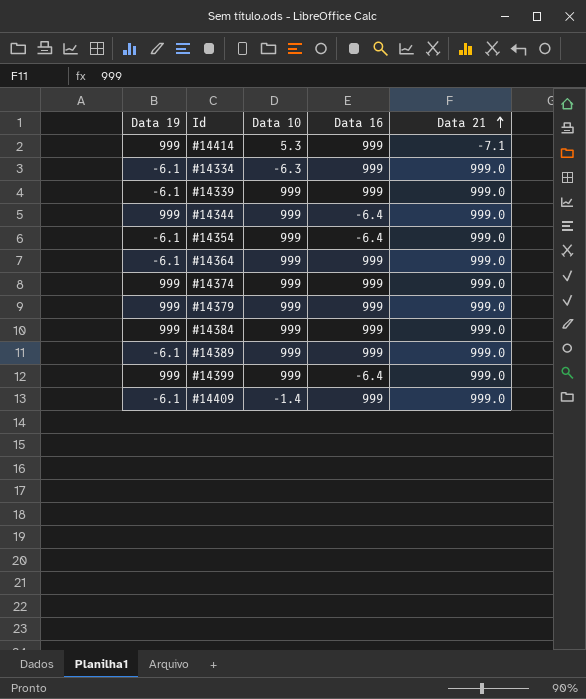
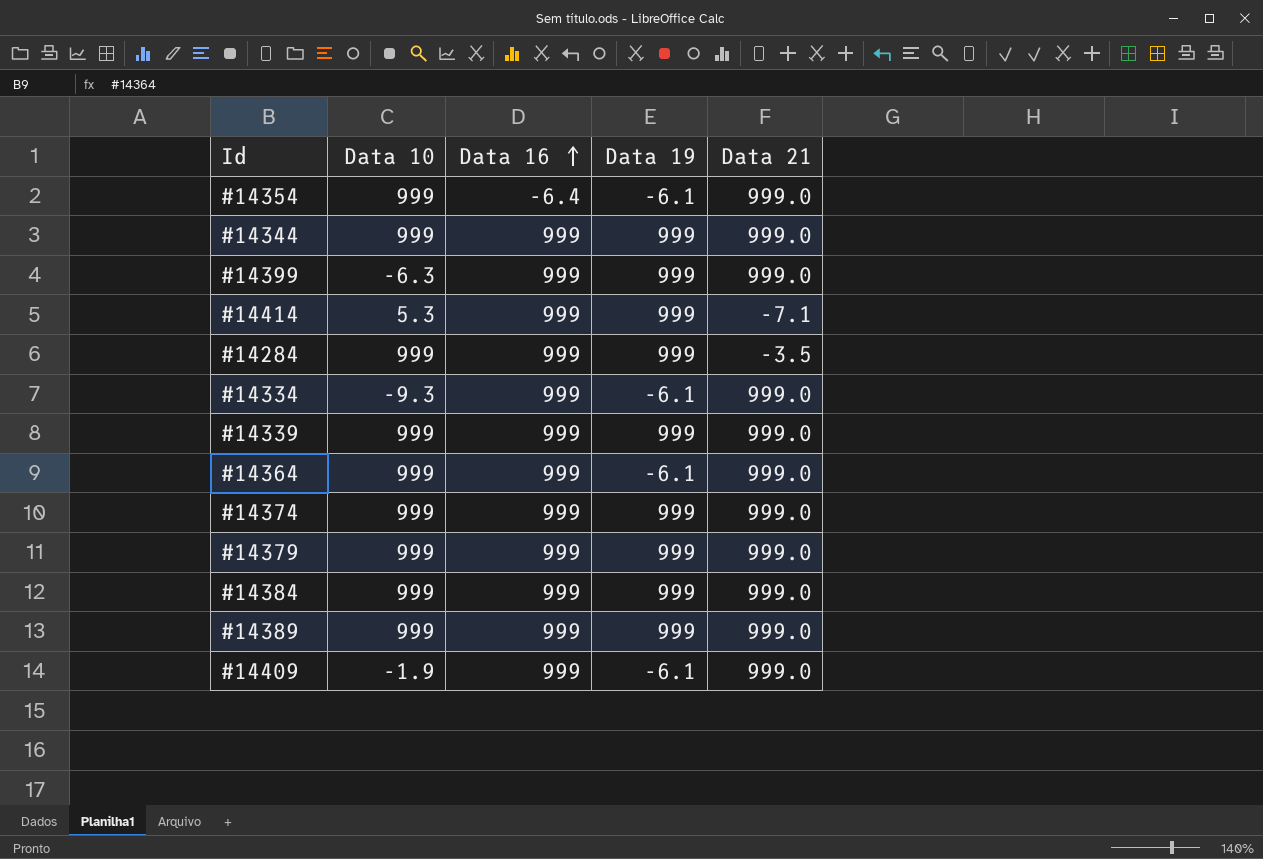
row order: Data 21 ascending -> Data 16 ascending
column Data 19 | position: 1 -> 4
#14344 | Data 16: -6.4 -> 999
#14399 | Data 10: 999 -> -6.3
#14399 | Data 16: -6.4 -> 999
row #14284: none -> 999 | 999 | 999 | -3.5
#14334 | Data 10: -6.3 -> -9.3
#14339 | Data 19: -6.1 -> 999
#14389 | Data 19: -6.1 -> 999
#14409 | Data 10: -1.4 -> -1.9

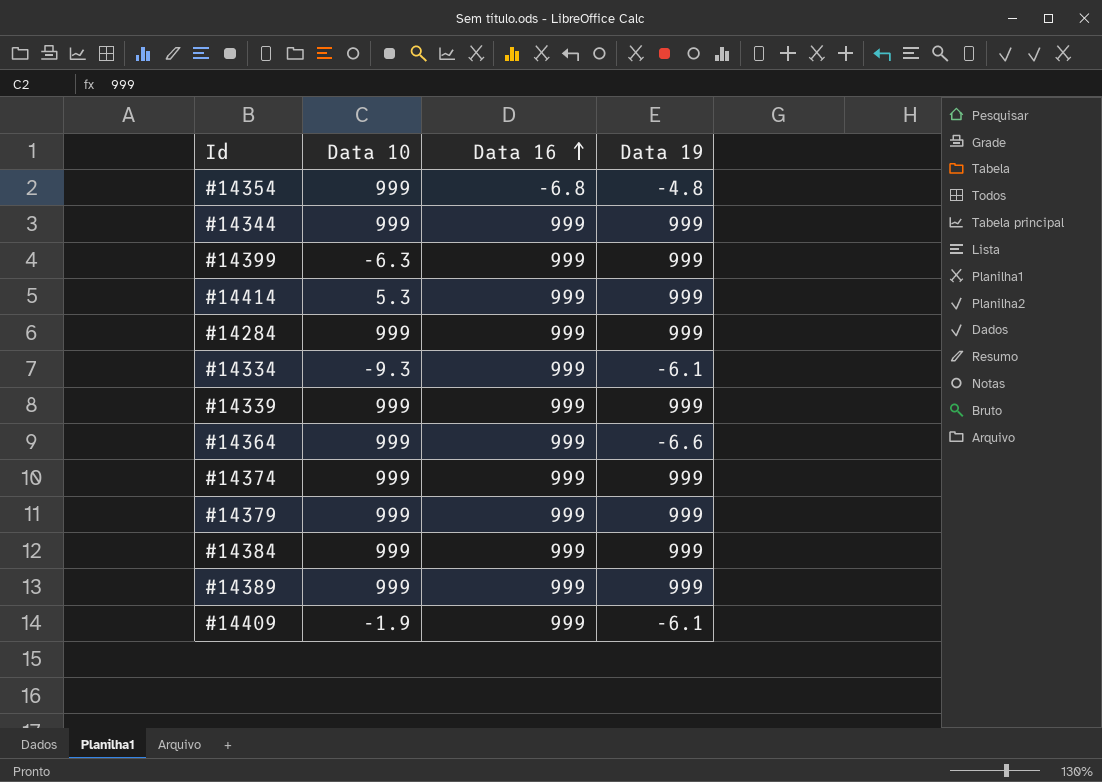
column Data 21 | position: 5 -> none
#14354 | Data 16: -6.4 -> -6.8
#14354 | Data 19: -6.1 -> -4.8
#14364 | Data 19: -6.1 -> -6.6

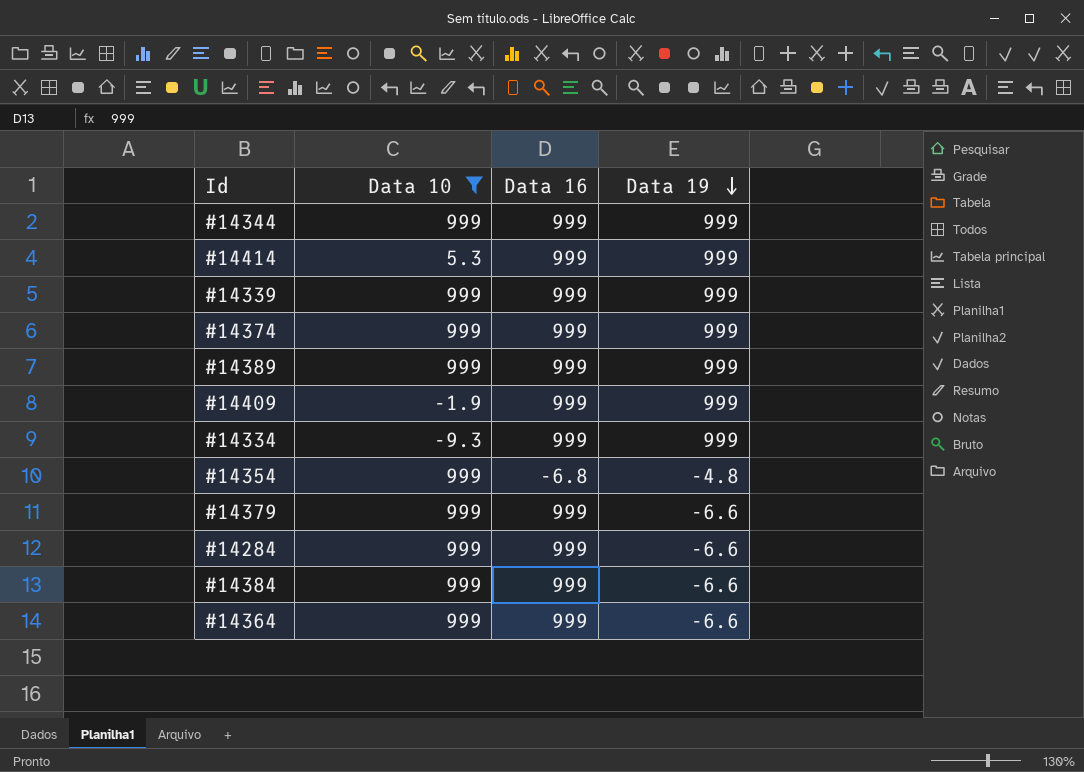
filter: none -> Data 10 != -6.3
row order: Data 16 ascending -> Data 19 descending
#14409 | Data 19: -6.1 -> 999
#14334 | Data 19: -6.1 -> 999
#14379 | Data 19: 999 -> -6.6
#14284 | Data 19: 999 -> -6.6
#14384 | Data 19: 999 -> -6.6

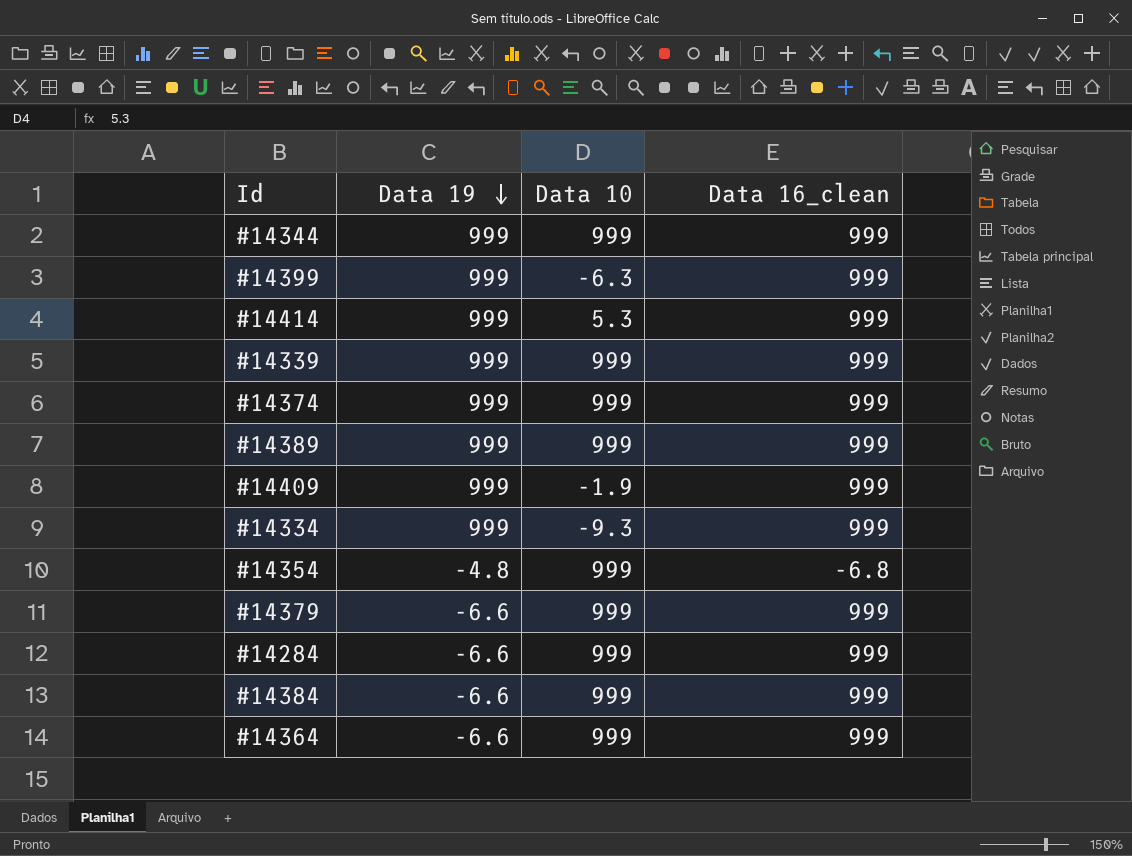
filter: Data 10 != -6.3 -> none
column Data 19 | position: 4 -> 2
column name: Data 16 -> Data 16_clean

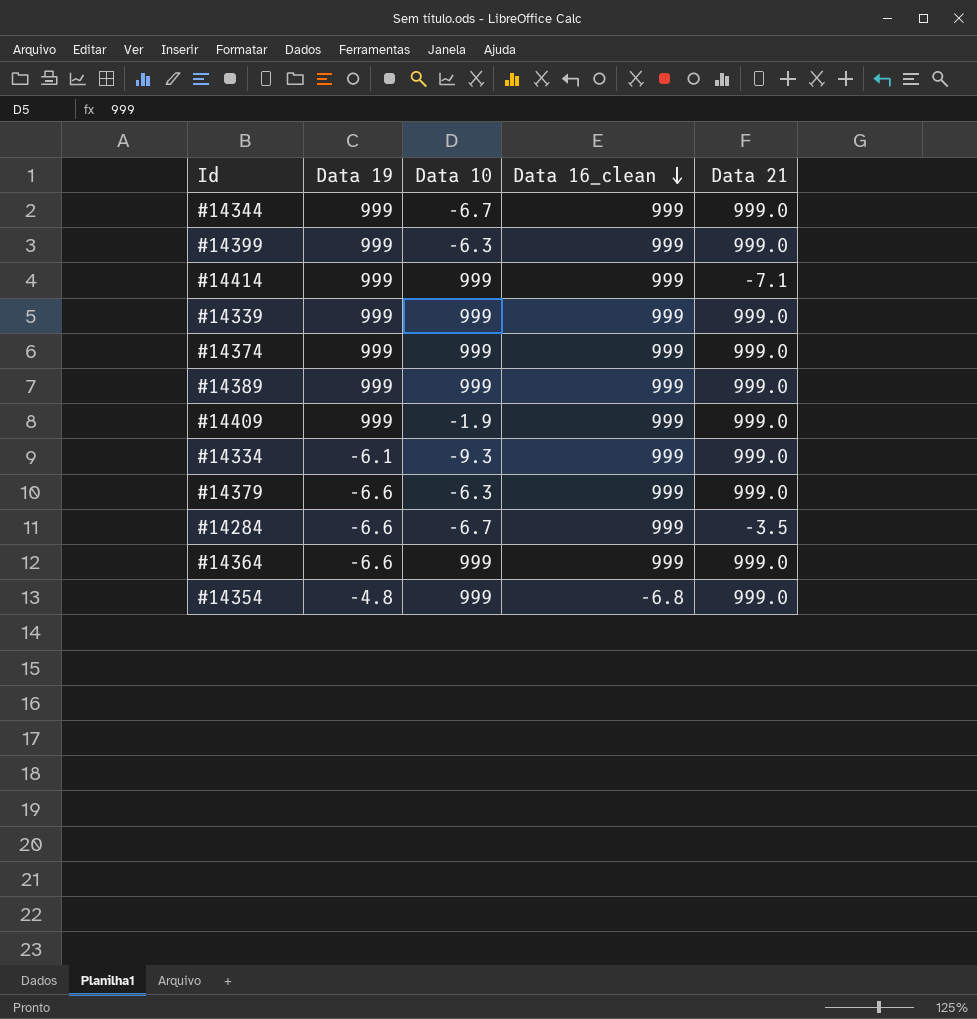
row order: Data 19 descending -> Data 16_clean descending
column Data 21 | position: none -> 5
row #14384: -6.6 | 999 | 999 -> none
#14344 | Data 10: 999 -> -6.7
#14414 | Data 10: 5.3 -> 999
#14334 | Data 19: 999 -> -6.1
#14379 | Data 10: 999 -> -6.3
#14284 | Data 10: 999 -> -6.7

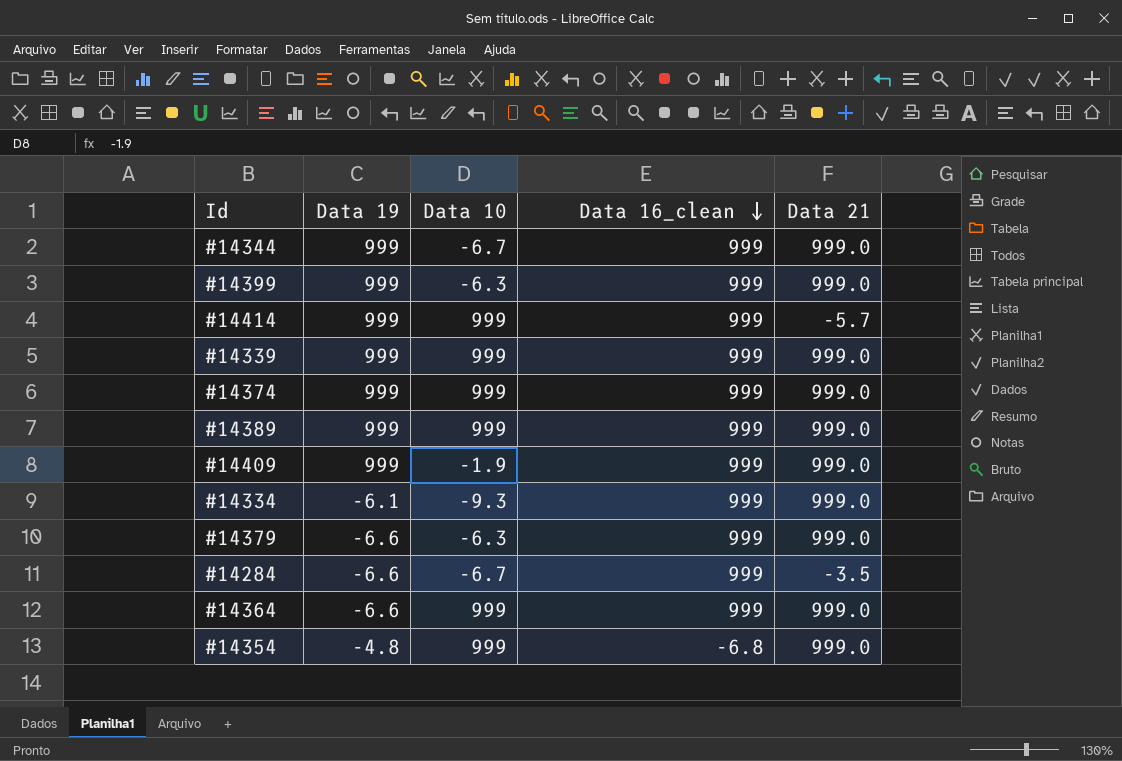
#14414 | Data 21: -7.1 -> -5.7

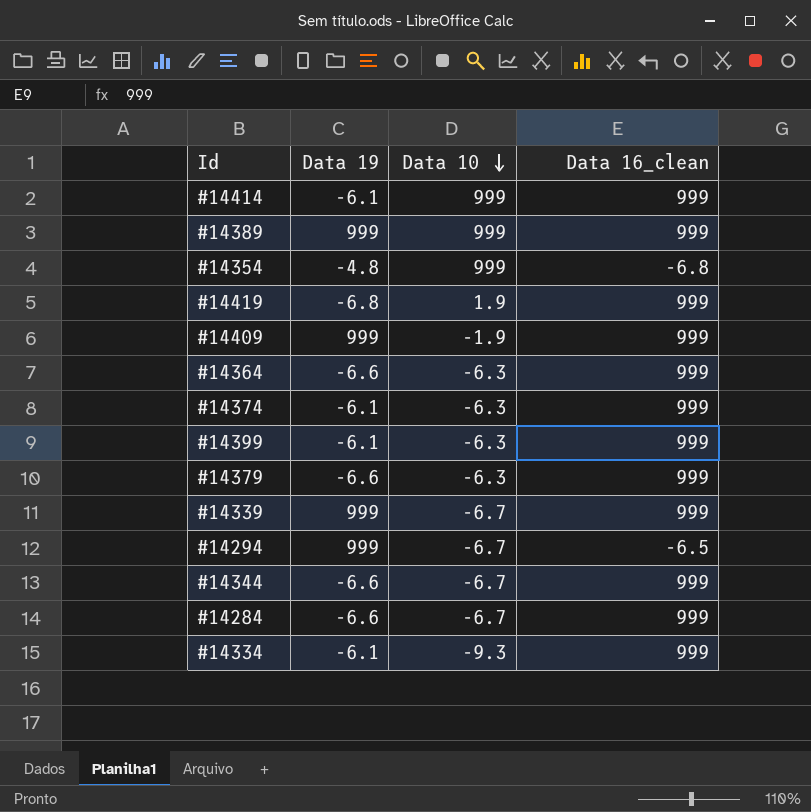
row order: Data 16_clean descending -> Data 10 descending
column Data 21 | position: 5 -> none
#14414 | Data 19: 999 -> -6.1
row #14419: none -> -6.8 | 1.9 | 999
#14364 | Data 10: 999 -> -6.3
#14374 | Data 19: 999 -> -6.1
#14374 | Data 10: 999 -> -6.3
#14399 | Data 19: 999 -> -6.1
#14339 | Data 10: 999 -> -6.7
row #14294: none -> 999 | -6.7 | -6.5
#14344 | Data 19: 999 -> -6.6

